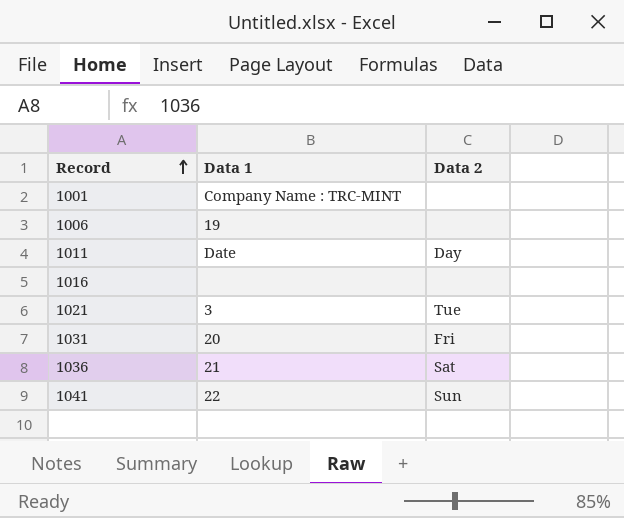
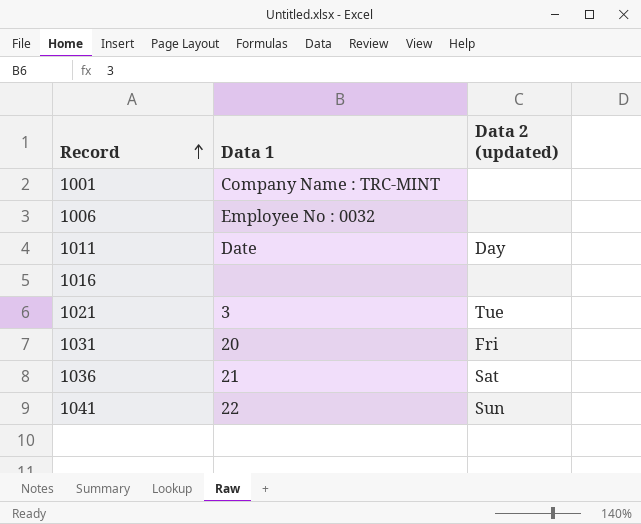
column name: Data 2 -> Data 2 (updated)
1006 | Data 1: 19 -> Employee No : 0032

